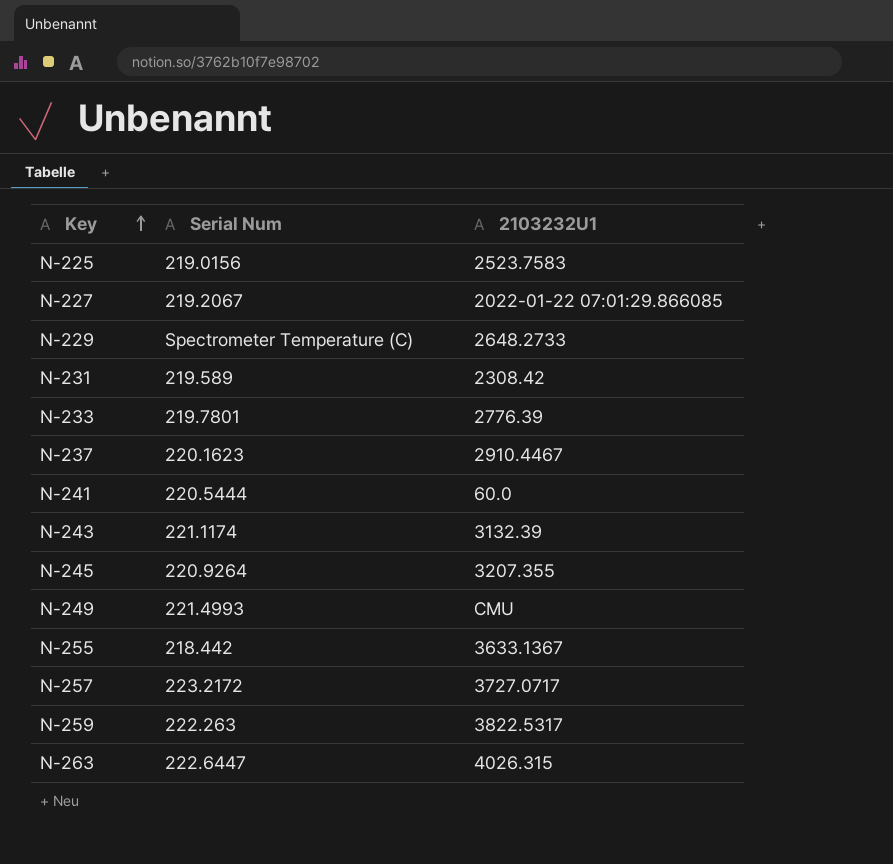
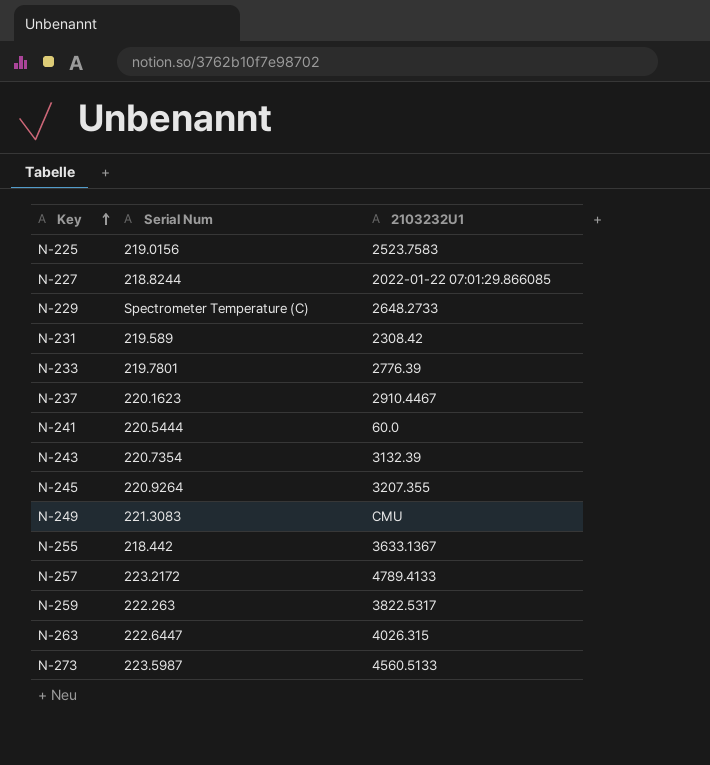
N-227 | Serial Num: 219.2067 -> 218.8244
N-243 | Serial Num: 221.1174 -> 220.7354
N-249 | Serial Num: 221.4993 -> 221.3083
N-257 | 2103232U1: 3727.0717 -> 4789.4133
row N-273: none -> 223.5987 | 4560.5133

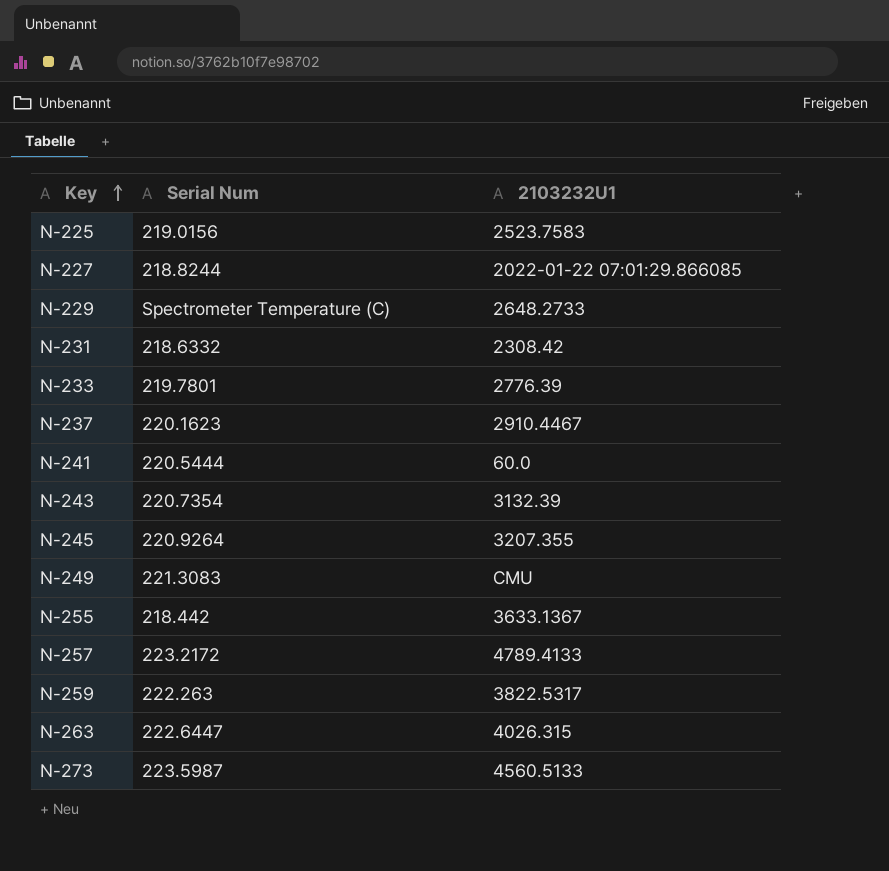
N-231 | Serial Num: 219.589 -> 218.6332

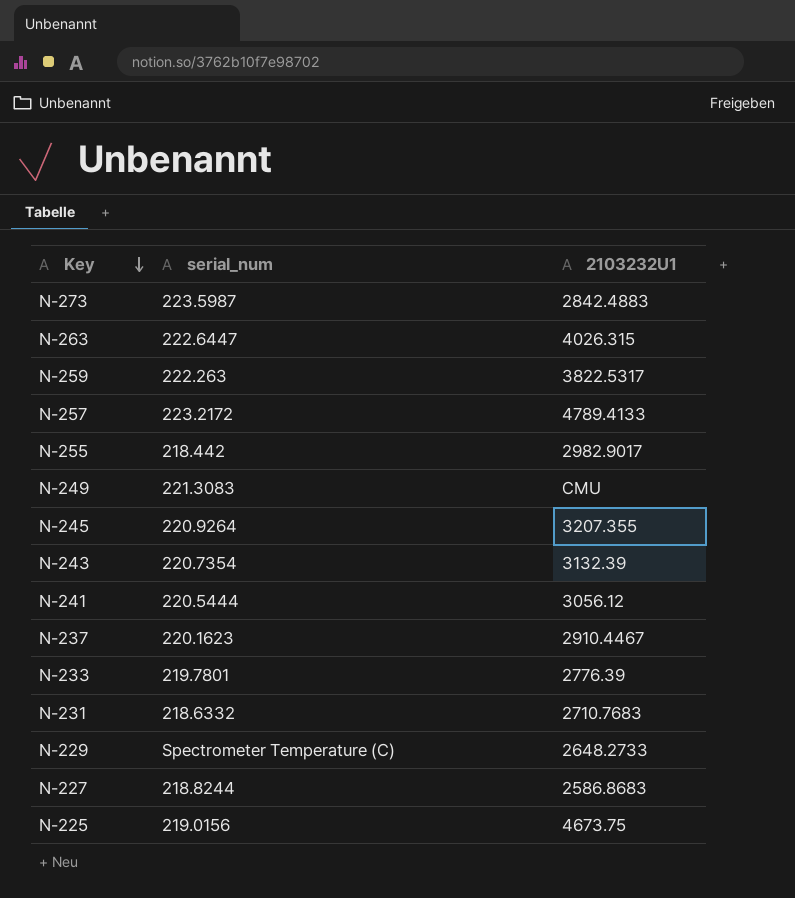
row order: Key ascending -> Key descending
column name: Serial Num -> serial_num
N-273 | 2103232U1: 4560.5133 -> 2842.4883
N-255 | 2103232U1: 3633.1367 -> 2982.9017
N-241 | 2103232U1: 60.0 -> 3056.12
N-231 | 2103232U1: 2308.42 -> 2710.7683
N-227 | 2103232U1: 2022-01-22 07:01:29.866085 -> 2586.8683
N-225 | 2103232U1: 2523.7583 -> 4673.75

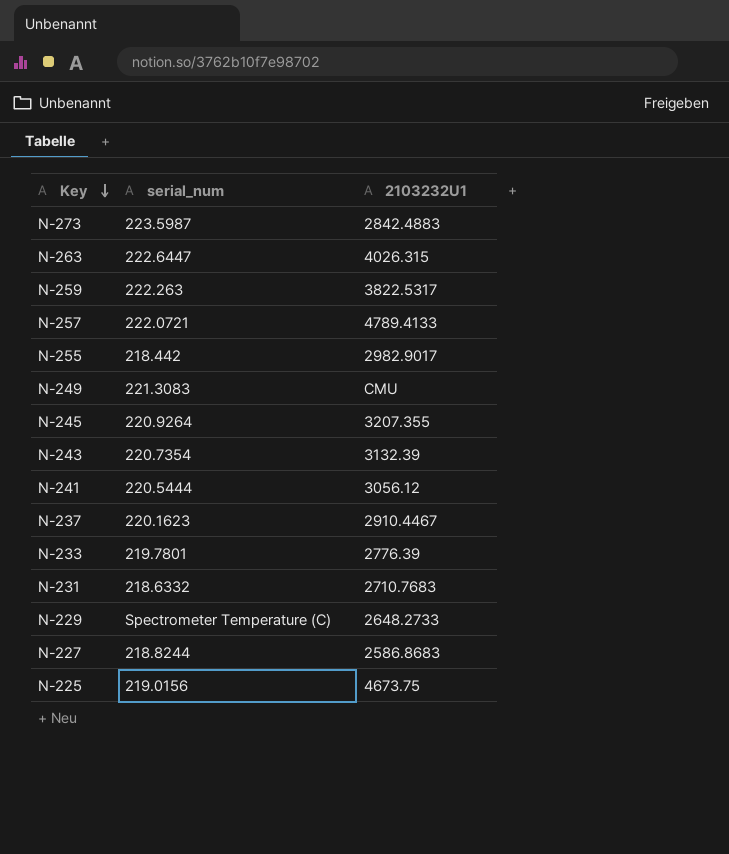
N-257 | serial_num: 223.2172 -> 222.0721

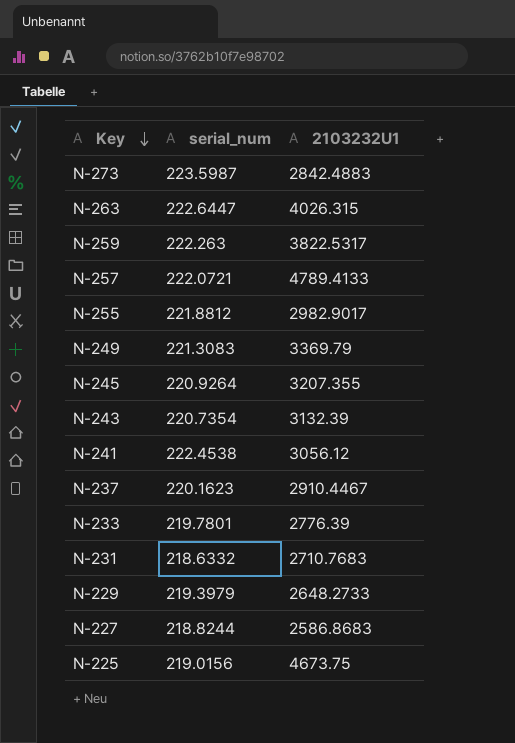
N-255 | serial_num: 218.442 -> 221.8812
N-249 | 2103232U1: CMU -> 3369.79
N-241 | serial_num: 220.5444 -> 222.4538
N-229 | serial_num: Spectrometer Temperature (C) -> 219.3979

